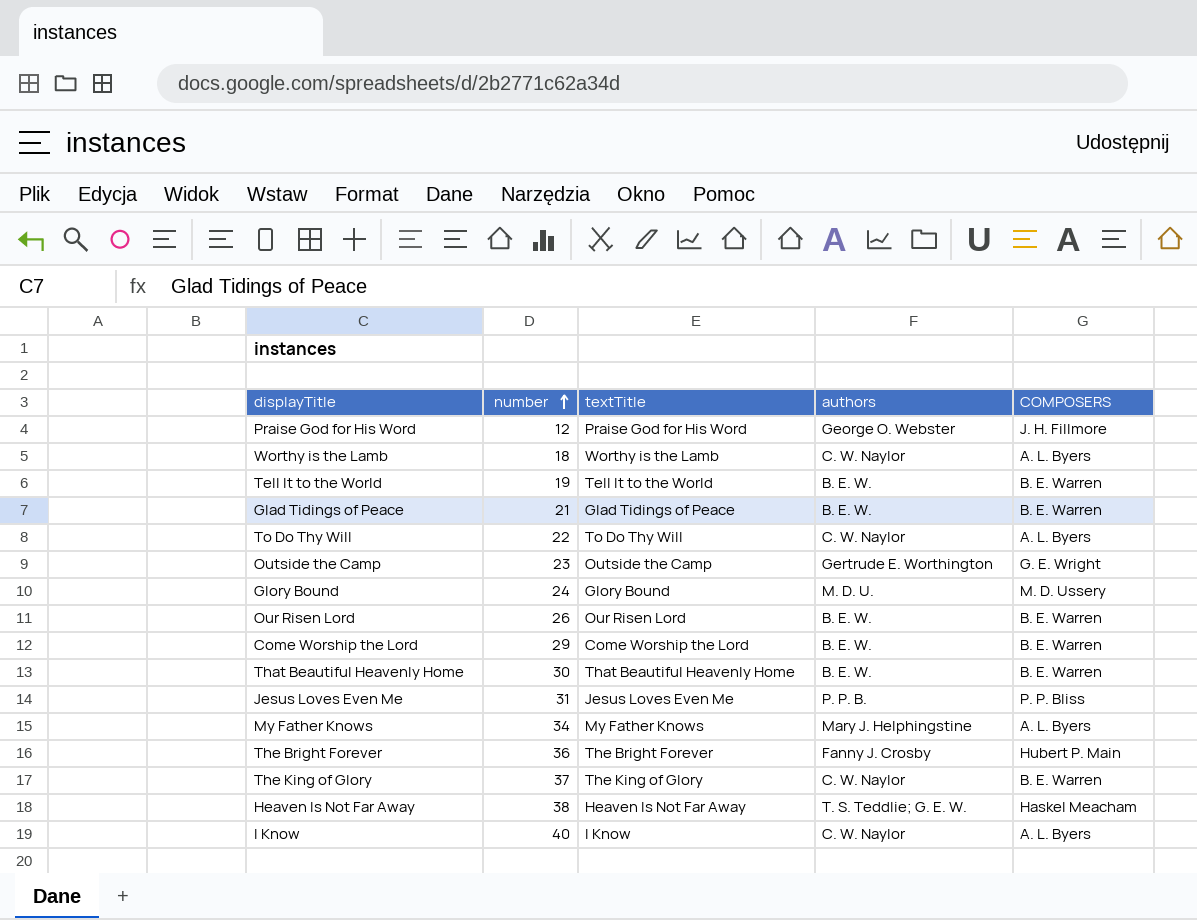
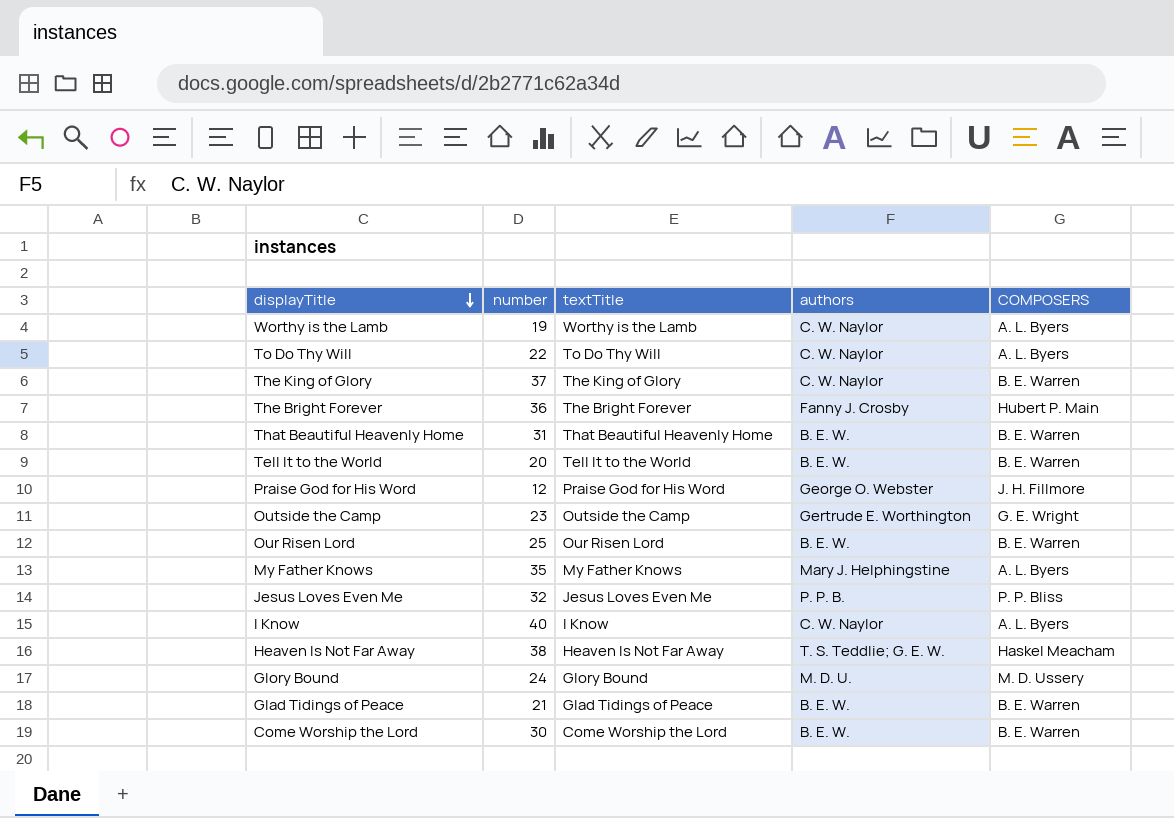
row order: number ascending -> displayTitle descending
Worthy is the Lamb | number: 18 -> 19
That Beautiful Heavenly Home | number: 30 -> 31
Tell It to the World | number: 19 -> 20
Our Risen Lord | number: 26 -> 25
My Father Knows | number: 34 -> 35
Jesus Loves Even Me | number: 31 -> 32
Come Worship the Lord | number: 29 -> 30

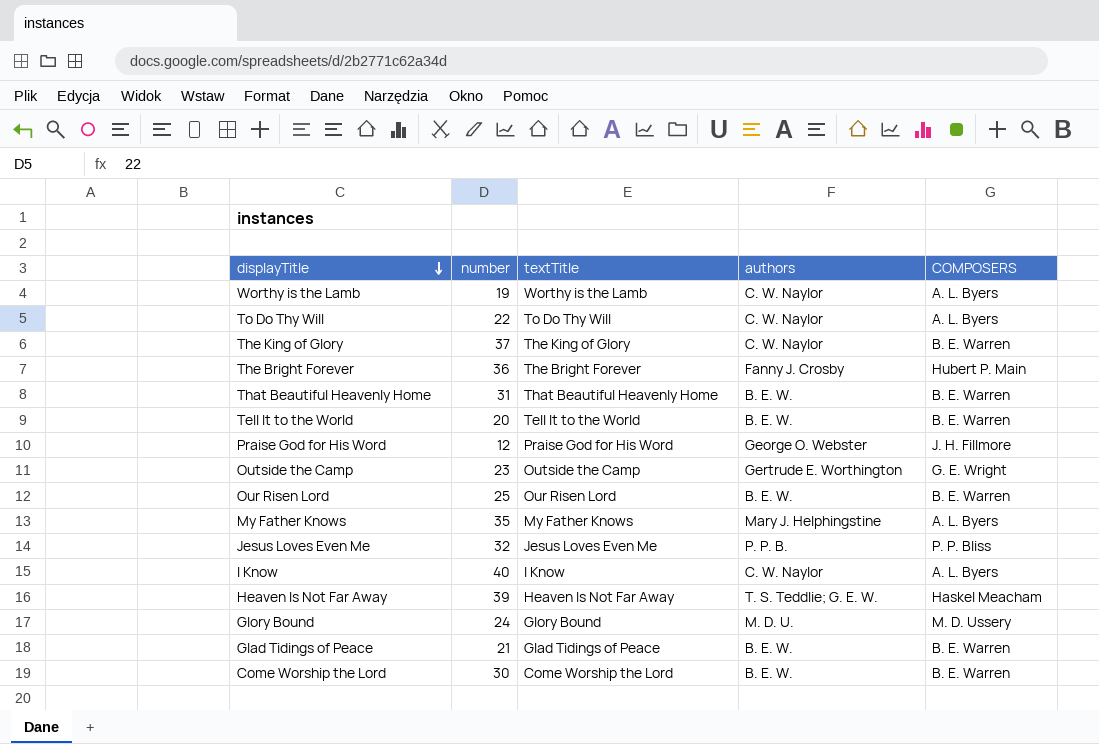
Heaven Is Not Far Away | number: 38 -> 39

